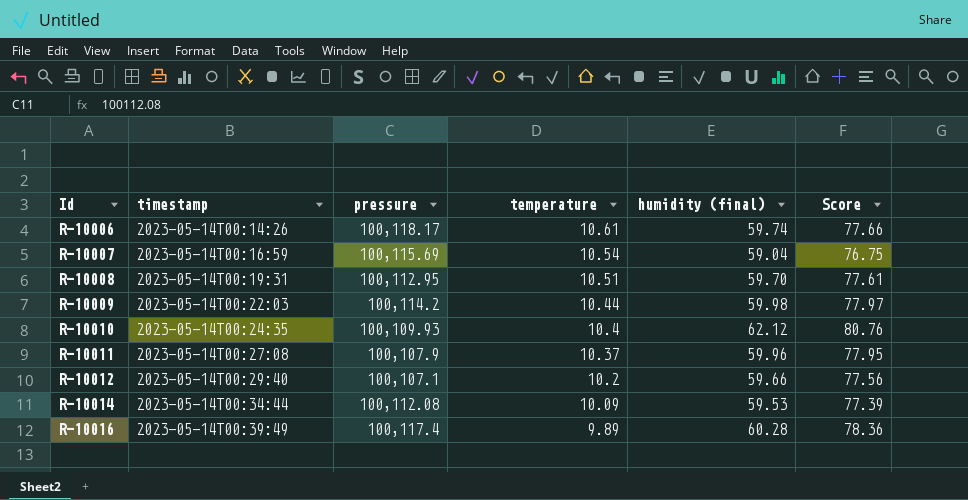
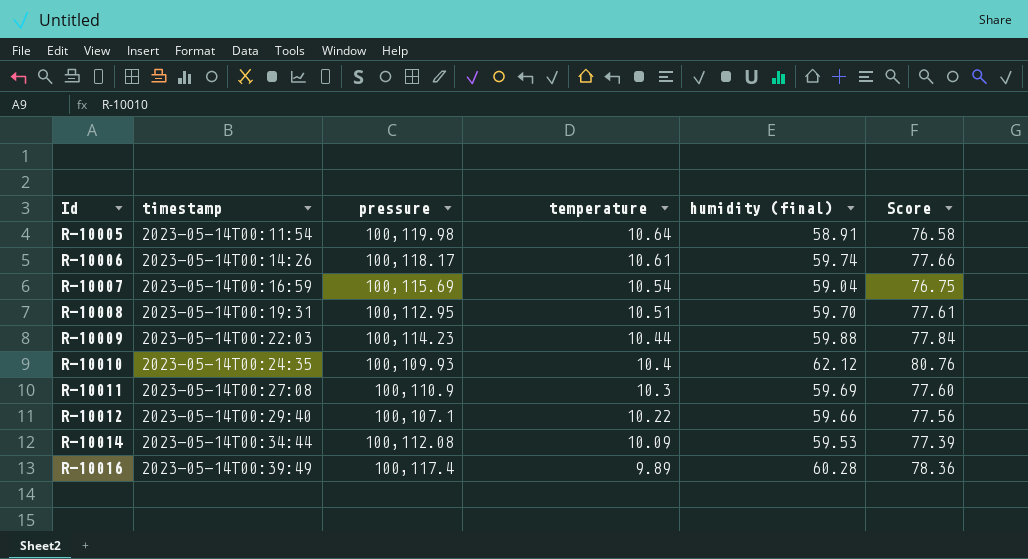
row R-10005: none -> 2023-05-14T00:11:54 | 100,119.98 | 10.64 | 58.91 | 76.58
R-10009 | pressure: 100,114.2 -> 100,114.23
R-10009 | humidity (final): 59.98 -> 59.88
R-10009 | Score: 77.97 -> 77.84
R-10011 | pressure: 100,107.9 -> 100,110.9
R-10011 | temperature: 10.37 -> 10.3
R-10011 | humidity (final): 59.96 -> 59.69
R-10011 | Score: 77.95 -> 77.60
R-10012 | temperature: 10.2 -> 10.22

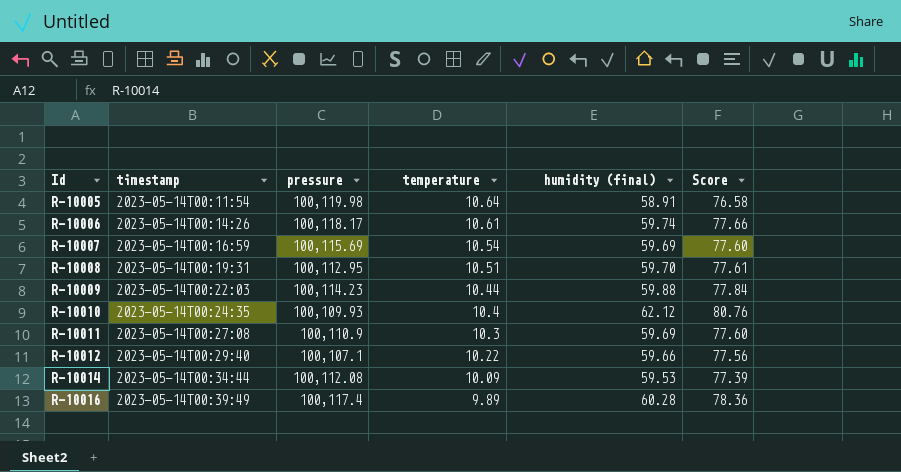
R-10007 | humidity (final): 59.04 -> 59.69
R-10007 | Score: 76.75 -> 77.60

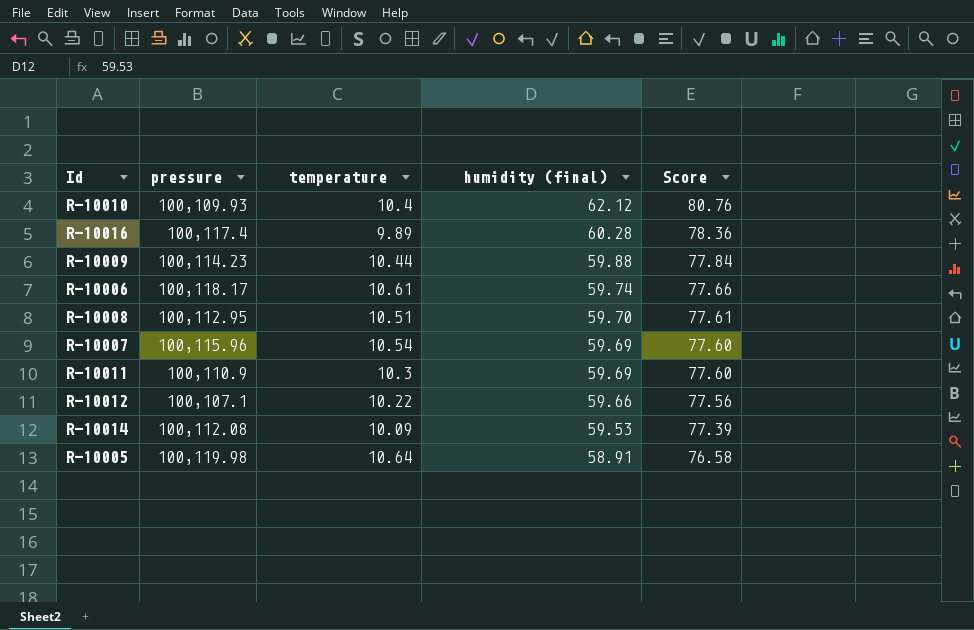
row order: Id ascending -> humidity (final) descending
column timestamp | position: 2 -> none
R-10007 | pressure: 100,115.69 -> 100,115.96

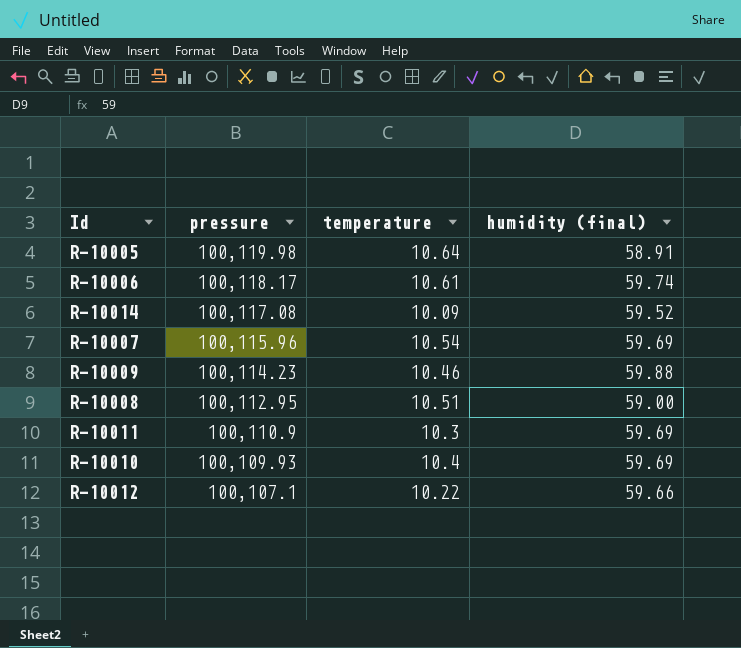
row order: humidity (final) descending -> pressure descending
column Score | formula: [humidity (final)] * 1.3 -> none
row R-10016: 100,117.4 | 9.89 | 60.28 | 78.36 -> none
R-10014 | pressure: 100,112.08 -> 100,117.08
R-10014 | humidity (final): 59.53 -> 59.52
R-10009 | temperature: 10.44 -> 10.46
R-10008 | humidity (final): 59.70 -> 59.00
R-10010 | humidity (final): 62.12 -> 59.69

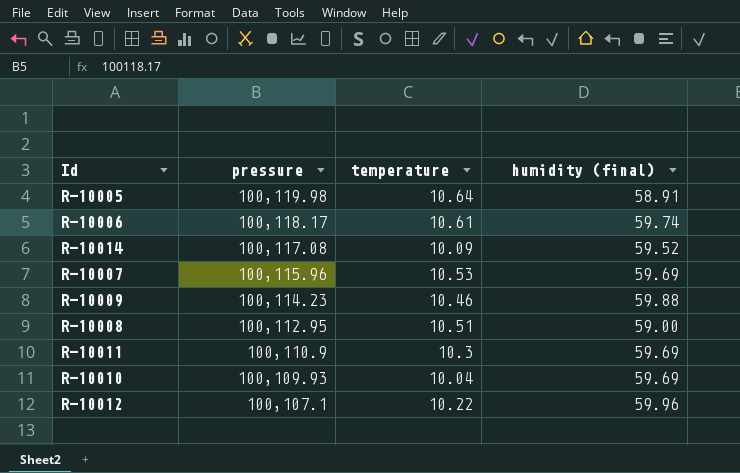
R-10007 | temperature: 10.54 -> 10.53
R-10010 | temperature: 10.4 -> 10.04
R-10012 | humidity (final): 59.66 -> 59.96

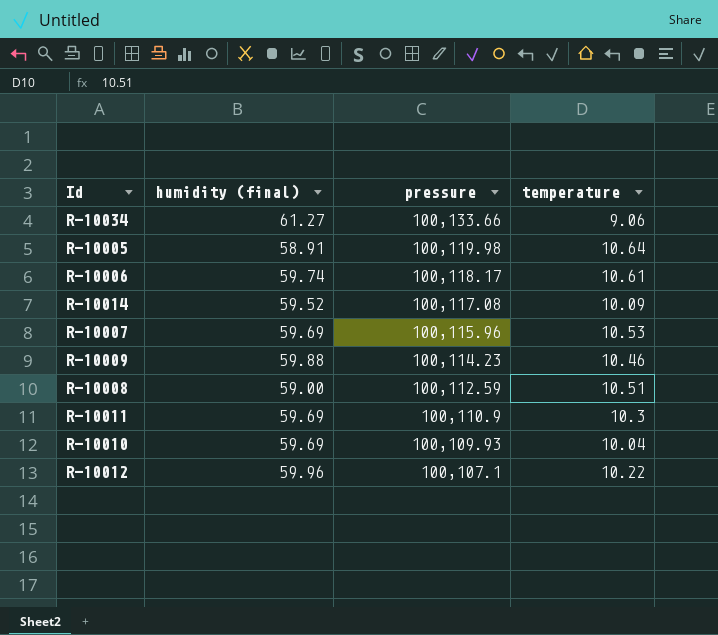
column humidity (final) | position: 4 -> 2
row R-10034: none -> 61.27 | 100,133.66 | 9.06
R-10008 | pressure: 100,112.95 -> 100,112.59

